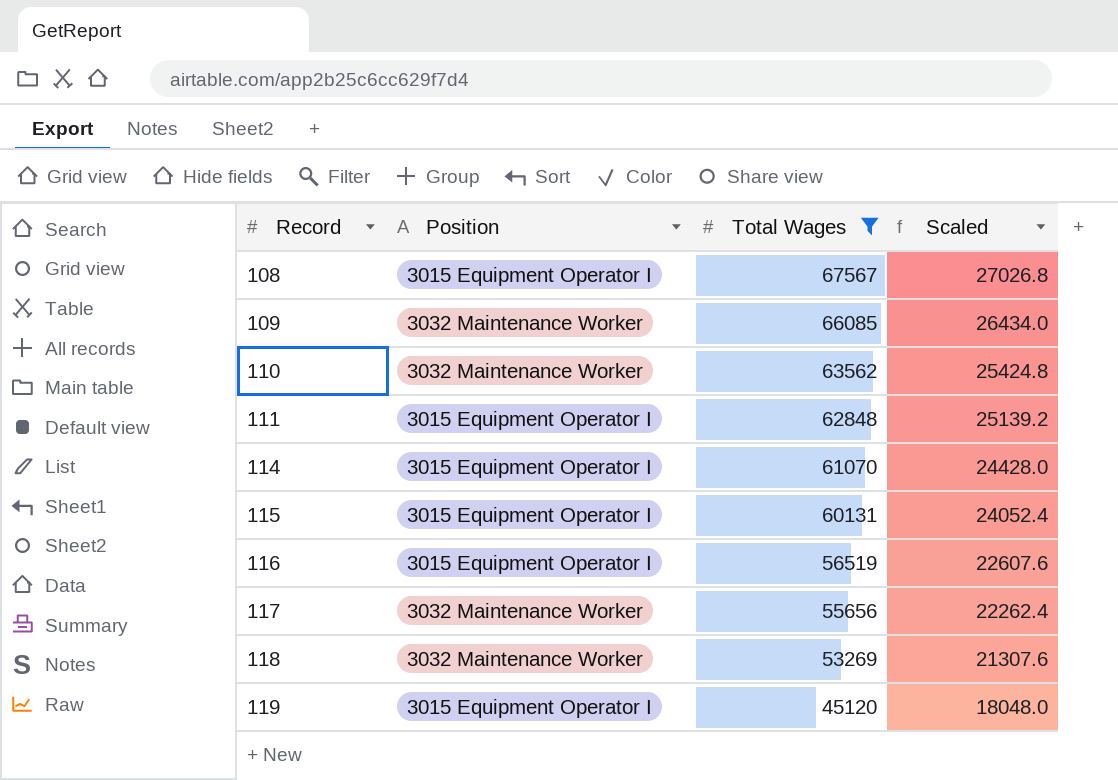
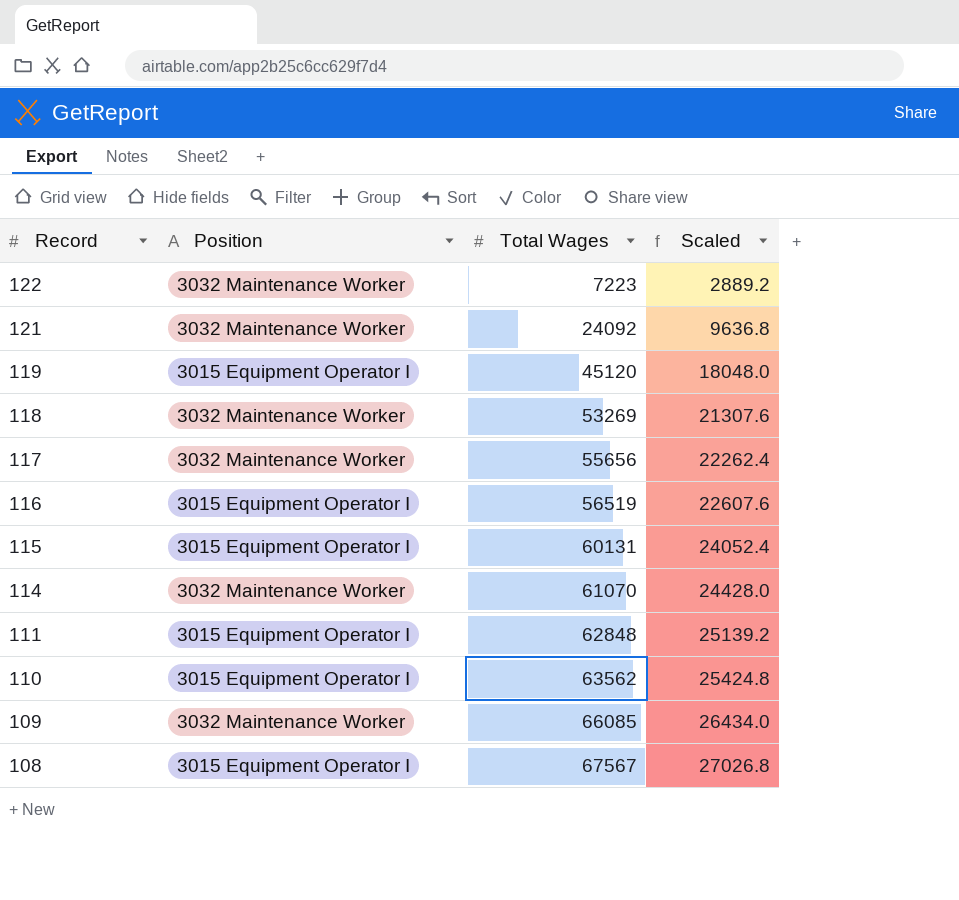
filter: Total Wages >= 45120 -> none
row order: Record ascending -> Record descending
114 | Position: 3015 Equipment Operator I -> 3032 Maintenance Worker
110 | Position: 3032 Maintenance Worker -> 3015 Equipment Operator I

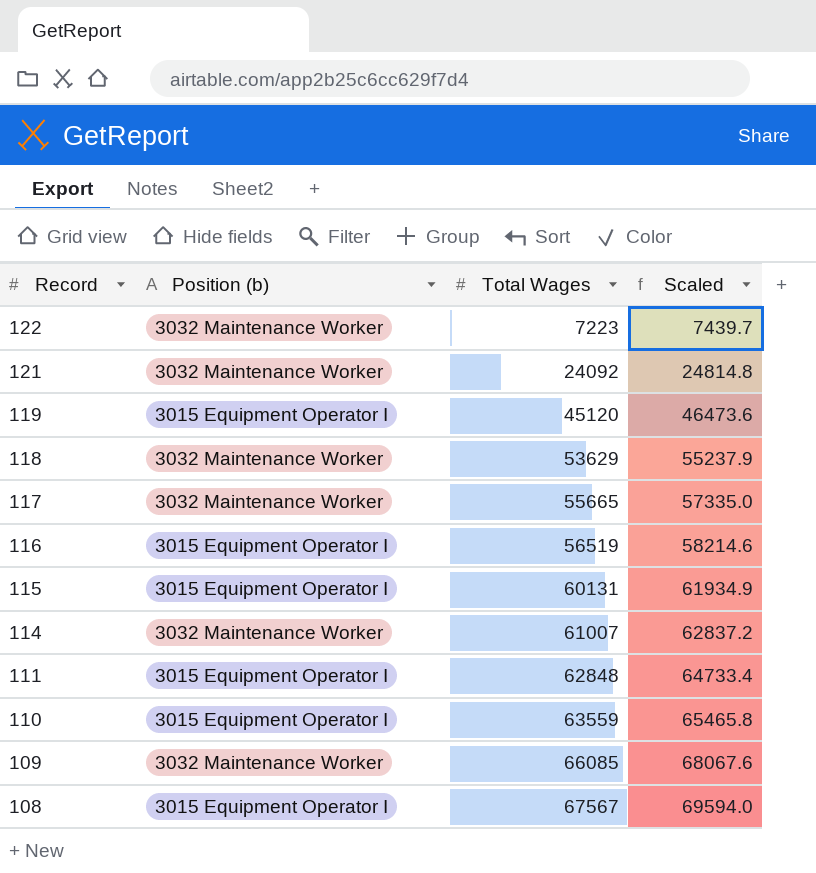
column name: Position -> Position (b)
column Scaled | formula: [Total Wages] * 0.4 -> [Total Wages] * 1.03
118 | Total Wages: 53269 -> 53629
117 | Total Wages: 55656 -> 55665
114 | Total Wages: 61070 -> 61007
110 | Total Wages: 63562 -> 63559

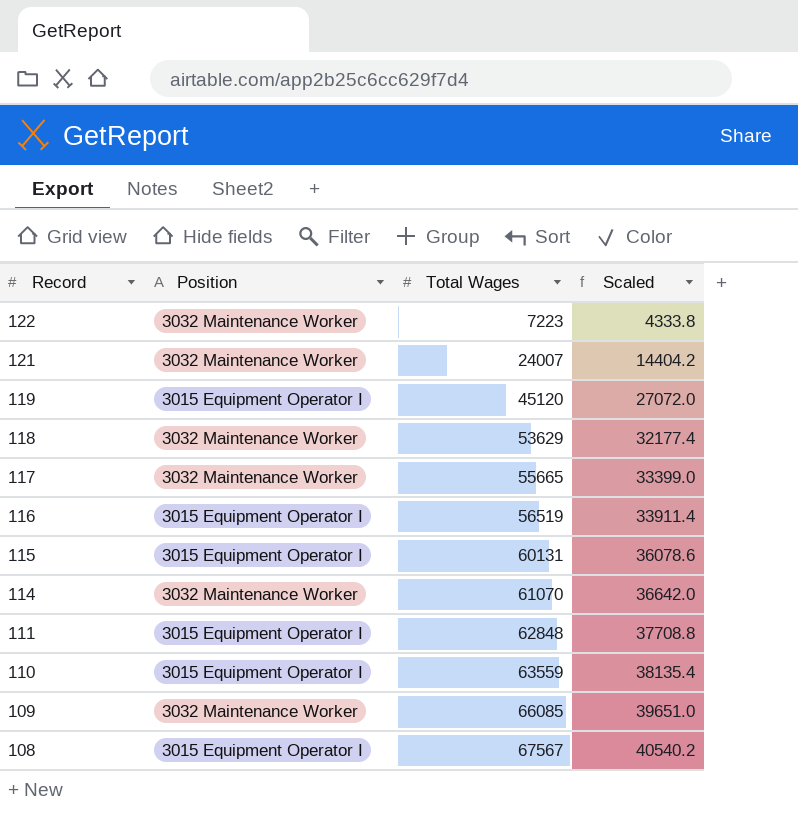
column name: Position (b) -> Position
column Scaled | formula: [Total Wages] * 1.03 -> [Total Wages] * 0.6
121 | Total Wages: 24092 -> 24007
114 | Total Wages: 61007 -> 61070

